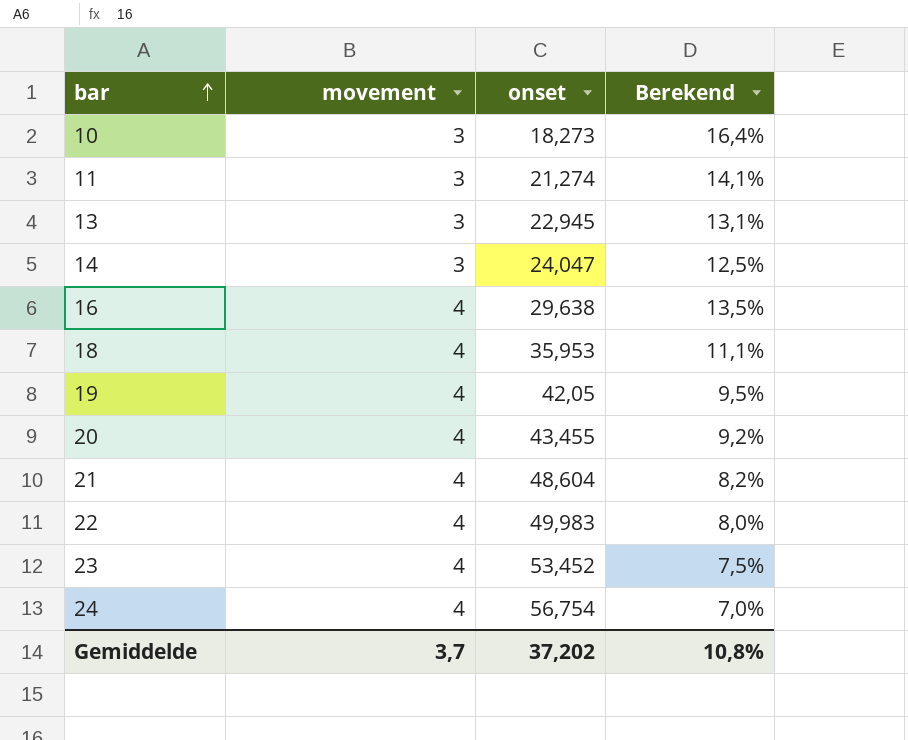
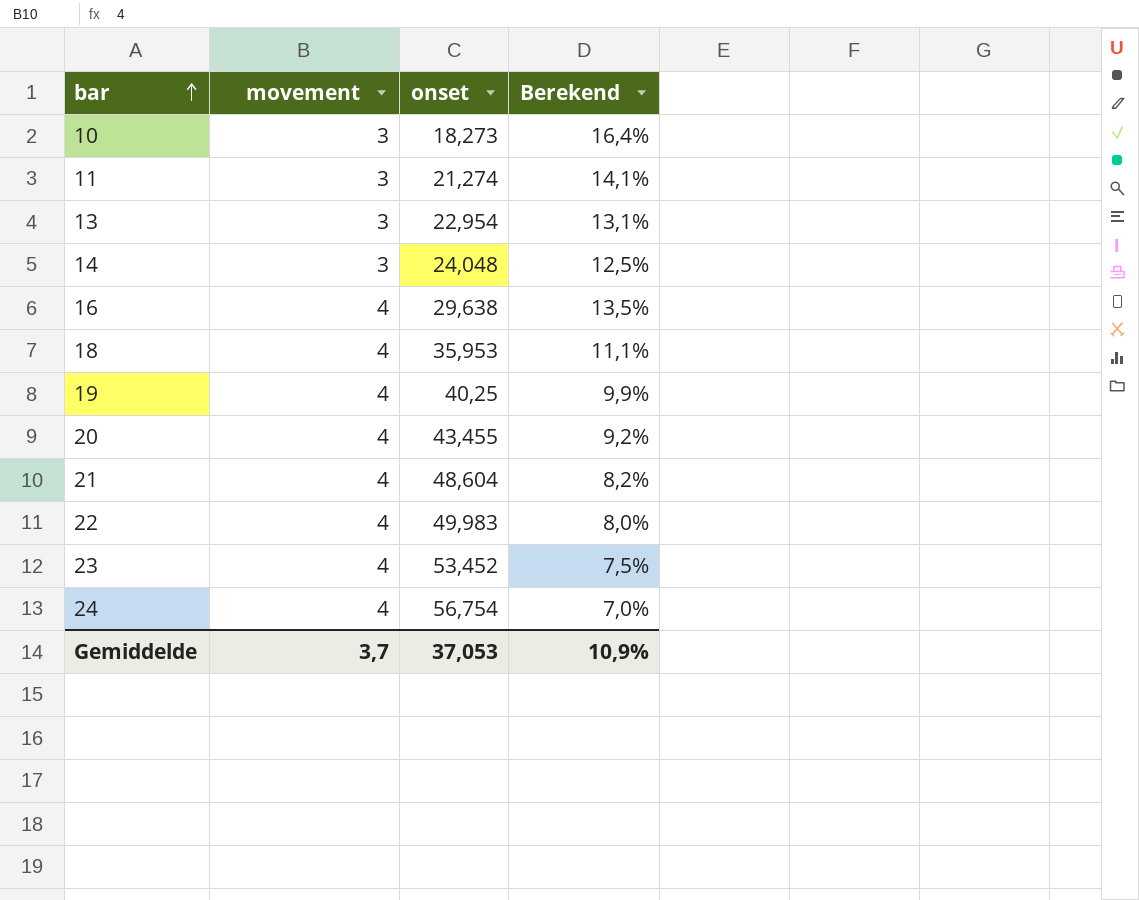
13 | onset: 22,945 -> 22,954
14 | onset: 24,047 -> 24,048
19 | onset: 42,05 -> 40,25
19 | Berekend: 9,5% -> 9,9%
Gemiddelde | onset: 37,202 -> 37,053
Gemiddelde | Berekend: 10,8% -> 10,9%

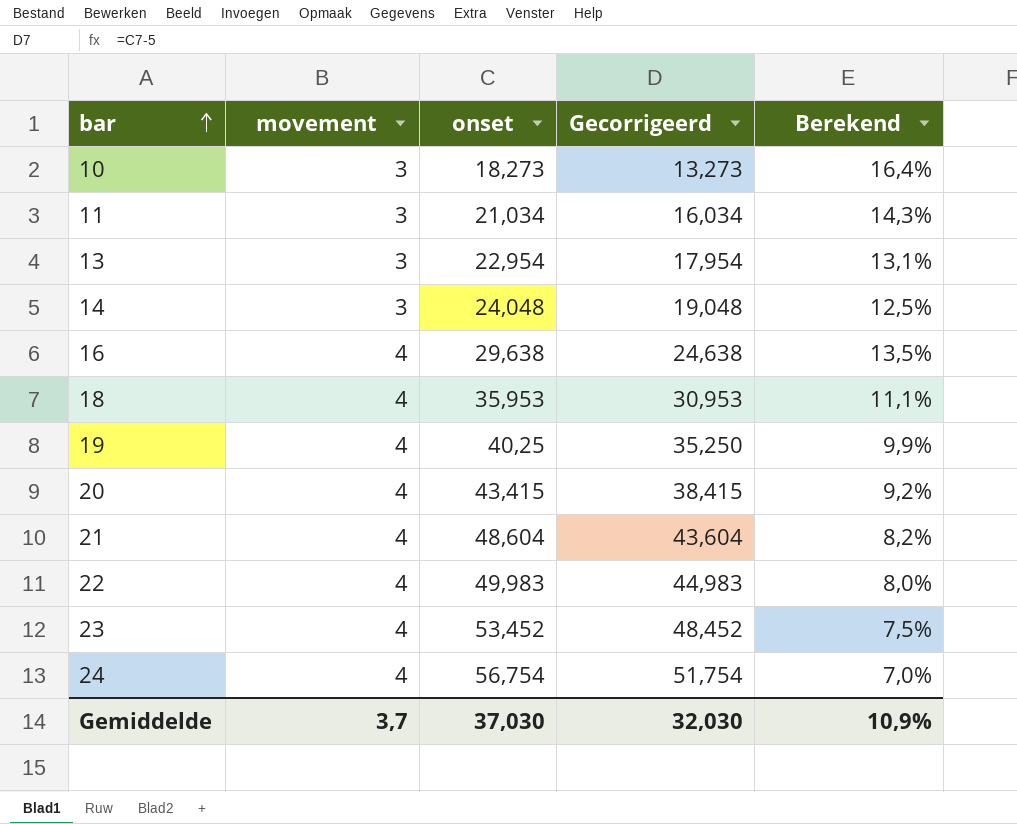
column Gecorrigeerd | formula: none -> [onset] - 5
11 | onset: 21,274 -> 21,034
11 | Berekend: 14,1% -> 14,3%
20 | onset: 43,455 -> 43,415
Gemiddelde | onset: 37,053 -> 37,030

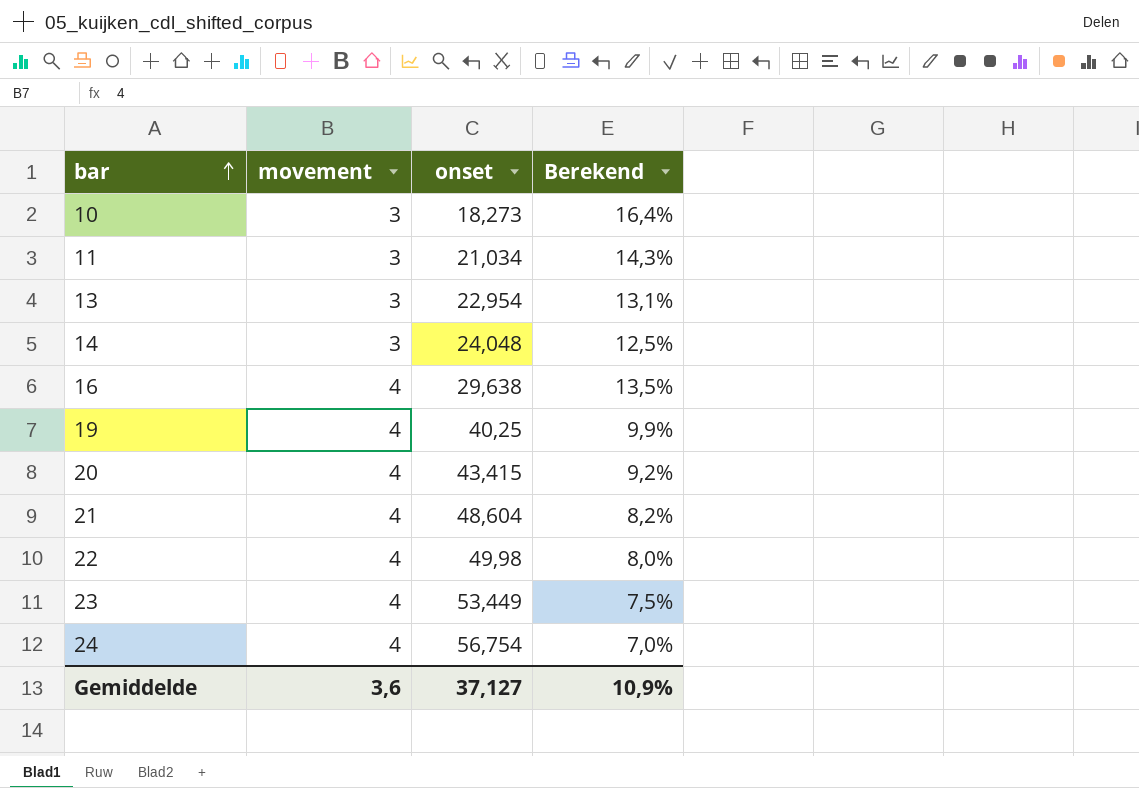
column Gecorrigeerd | formula: [onset] - 5 -> none
row 18: 4 | 35,953 | 30,953 | 11,1% -> none
22 | onset: 49,983 -> 49,98
23 | onset: 53,452 -> 53,449
Gemiddelde | movement: 3,7 -> 3,6
Gemiddelde | onset: 37,030 -> 37,127

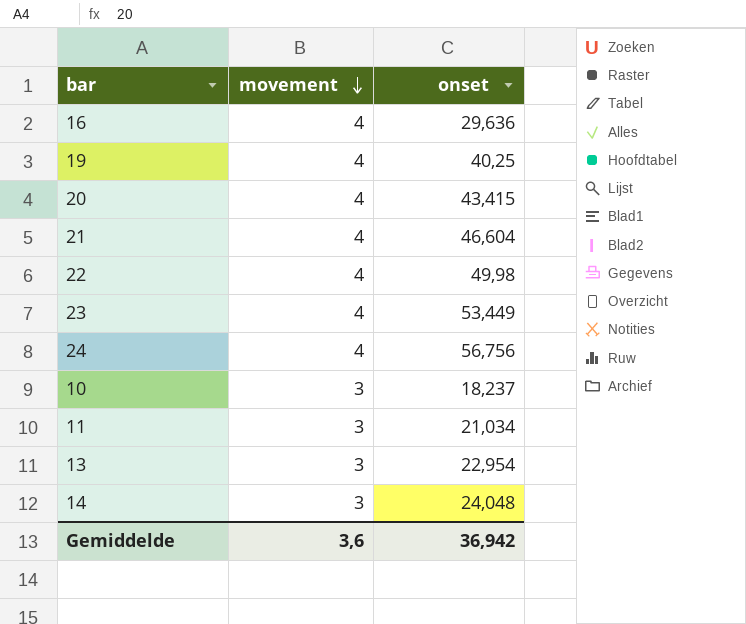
row order: bar ascending -> movement descending
column Berekend | formula: [movement] / [onset] -> none
16 | onset: 29,638 -> 29,636
21 | onset: 48,604 -> 46,604
24 | onset: 56,754 -> 56,756
10 | onset: 18,273 -> 18,237
Gemiddelde | onset: 37,127 -> 36,942

